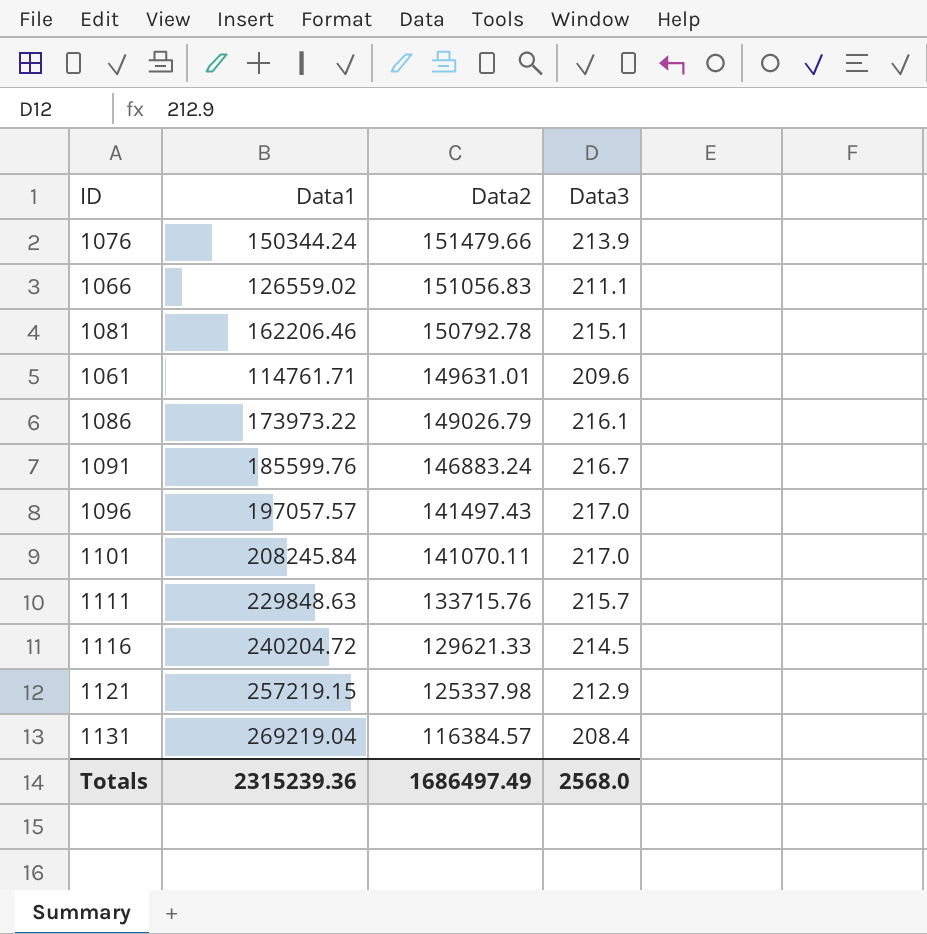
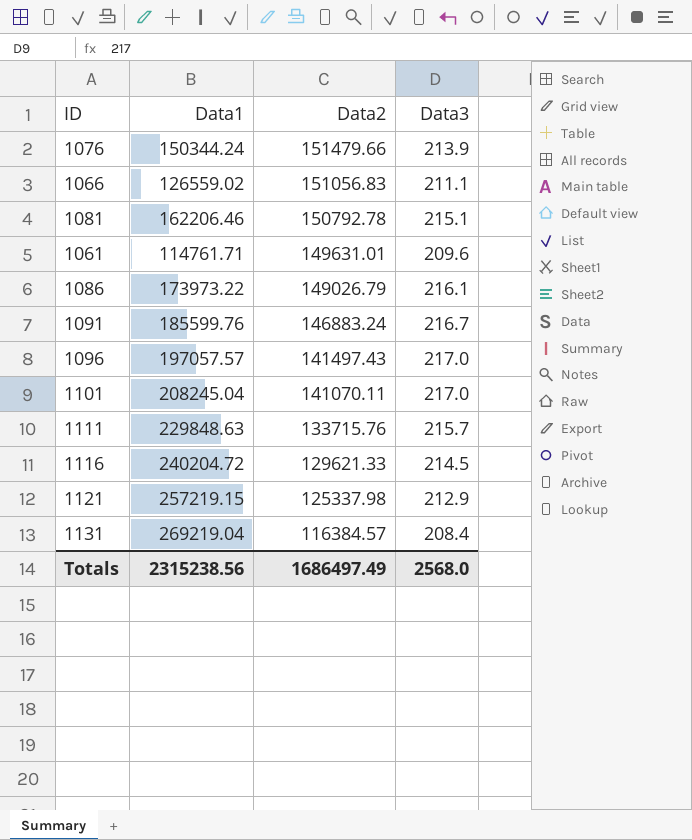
1101 | Data1: 208245.84 -> 208245.04
Totals | Data1: 2315239.36 -> 2315238.56

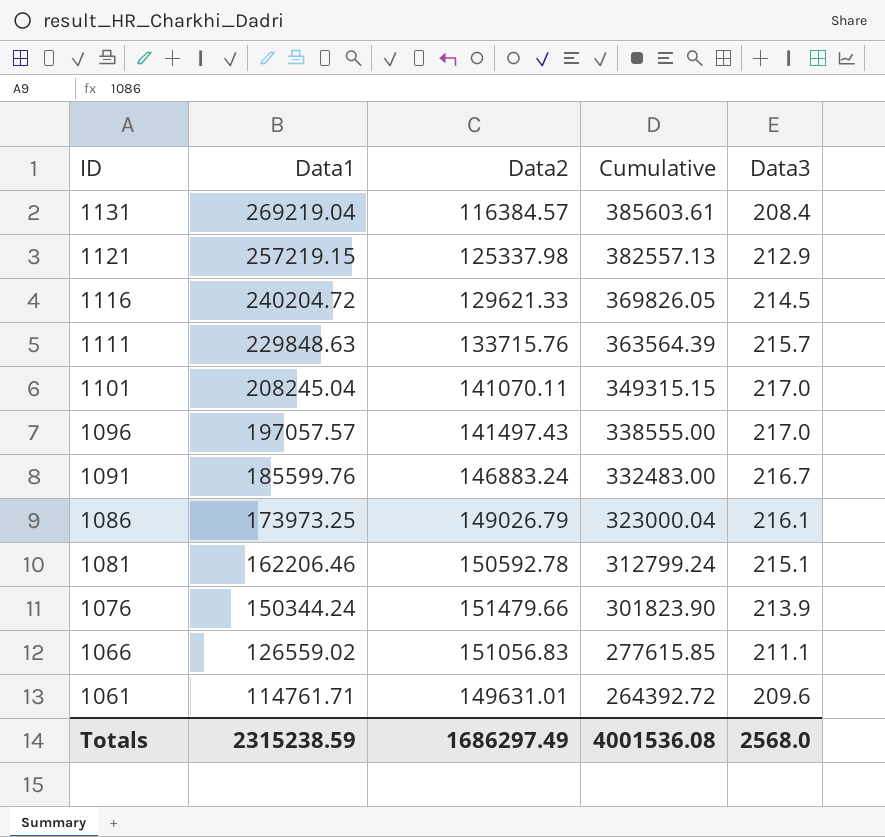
row order: Data2 descending -> ID descending
column Cumulative | formula: none -> [Data1] + [Data2]
1086 | Data1: 173973.22 -> 173973.25
1081 | Data2: 150792.78 -> 150592.78
Totals | Data1: 2315238.56 -> 2315238.59
Totals | Data2: 1686497.49 -> 1686297.49

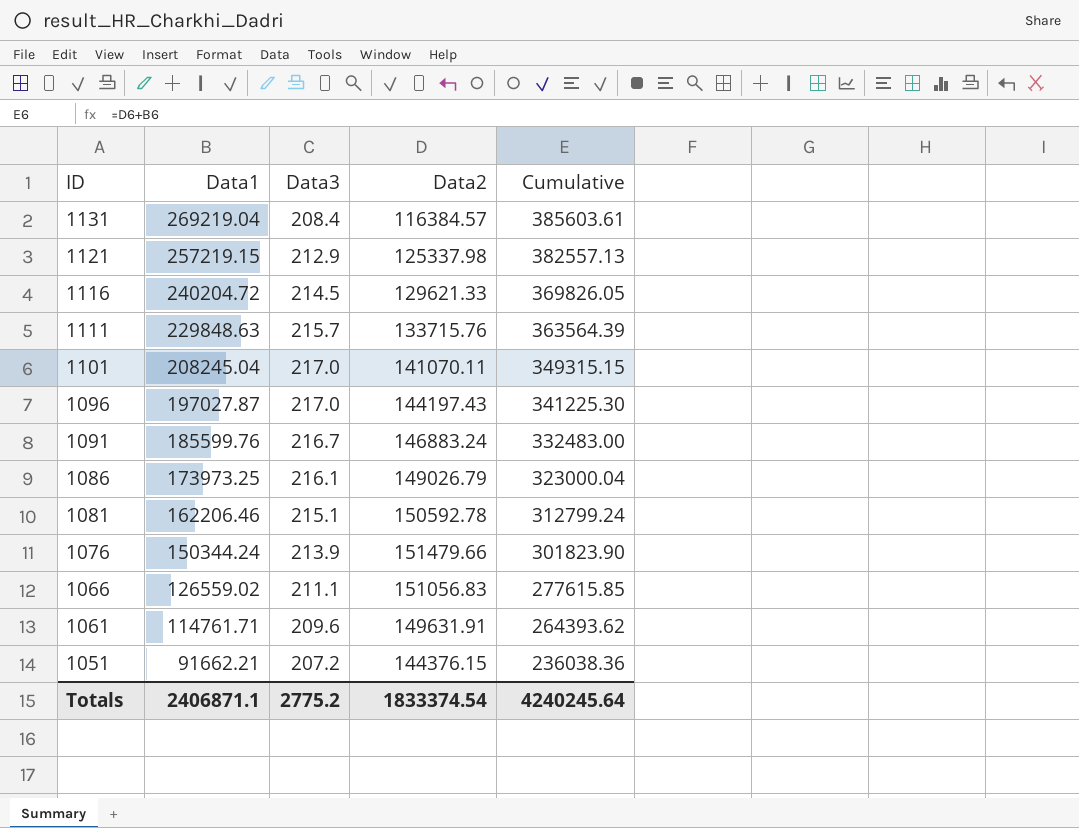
column Data3 | position: 5 -> 3
1096 | Data1: 197057.57 -> 197027.87
1096 | Data2: 141497.43 -> 144197.43
1096 | Cumulative: 338555.00 -> 341225.30
1061 | Data2: 149631.01 -> 149631.91
1061 | Cumulative: 264392.72 -> 264393.62
row 1051: none -> 91662.21 | 207.2 | 144376.15 | 236038.36
Totals | Data1: 2315238.59 -> 2406871.1
Totals | Data3: 2568.0 -> 2775.2
Totals | Data2: 1686297.49 -> 1833374.54
Totals | Cumulative: 4001536.08 -> 4240245.64

